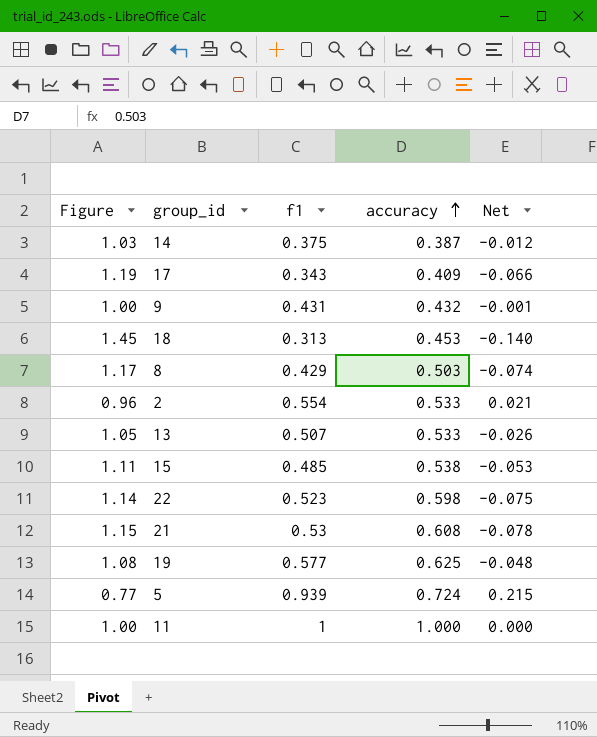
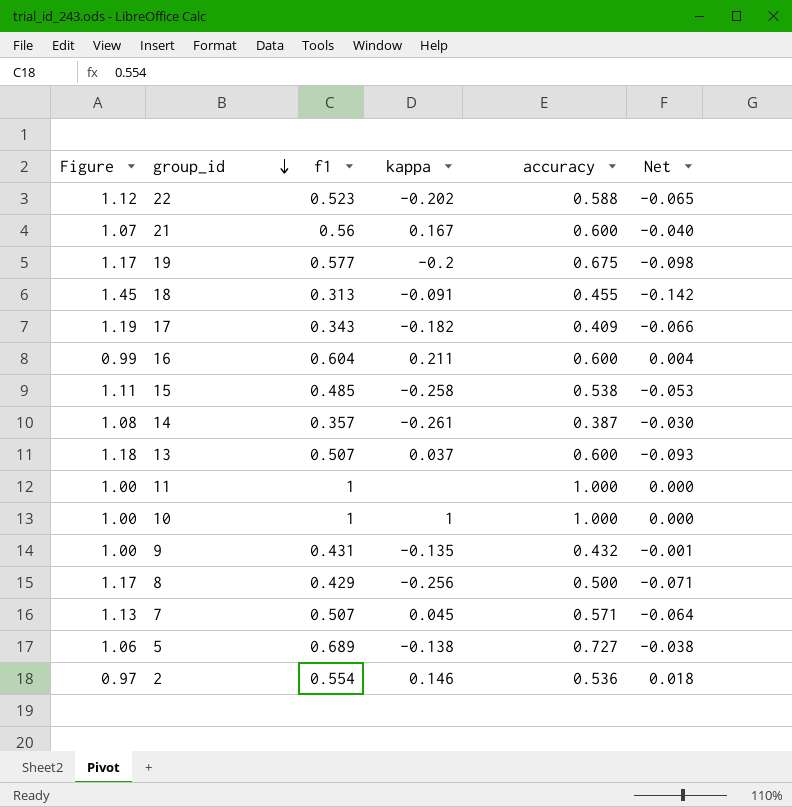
row order: accuracy ascending -> group_id descending
column kappa | position: none -> 4
22 | Figure: 1.14 -> 1.12
22 | accuracy: 0.598 -> 0.588
22 | Net: -0.075 -> -0.065
21 | Figure: 1.15 -> 1.07
21 | f1: 0.53 -> 0.56
21 | accuracy: 0.608 -> 0.600
21 | Net: -0.078 -> -0.040
19 | Figure: 1.08 -> 1.17
19 | accuracy: 0.625 -> 0.675
19 | Net: -0.048 -> -0.098
18 | accuracy: 0.453 -> 0.455
18 | Net: -0.140 -> -0.142
row 16: none -> 0.99 | 0.604 | 0.211 | 0.600 | 0.004
14 | Figure: 1.03 -> 1.08
14 | f1: 0.375 -> 0.357
14 | Net: -0.012 -> -0.030
13 | Figure: 1.05 -> 1.18
13 | accuracy: 0.533 -> 0.600
13 | Net: -0.026 -> -0.093
row 10: none -> 1.00 | 1 | 1 | 1.000 | 0.000
8 | accuracy: 0.503 -> 0.500
8 | Net: -0.074 -> -0.071
row 7: none -> 1.13 | 0.507 | 0.045 | 0.571 | -0.064
5 | Figure: 0.77 -> 1.06
5 | f1: 0.939 -> 0.689
5 | accuracy: 0.724 -> 0.727
5 | Net: 0.215 -> -0.038
2 | Figure: 0.96 -> 0.97
2 | accuracy: 0.533 -> 0.536
2 | Net: 0.021 -> 0.018

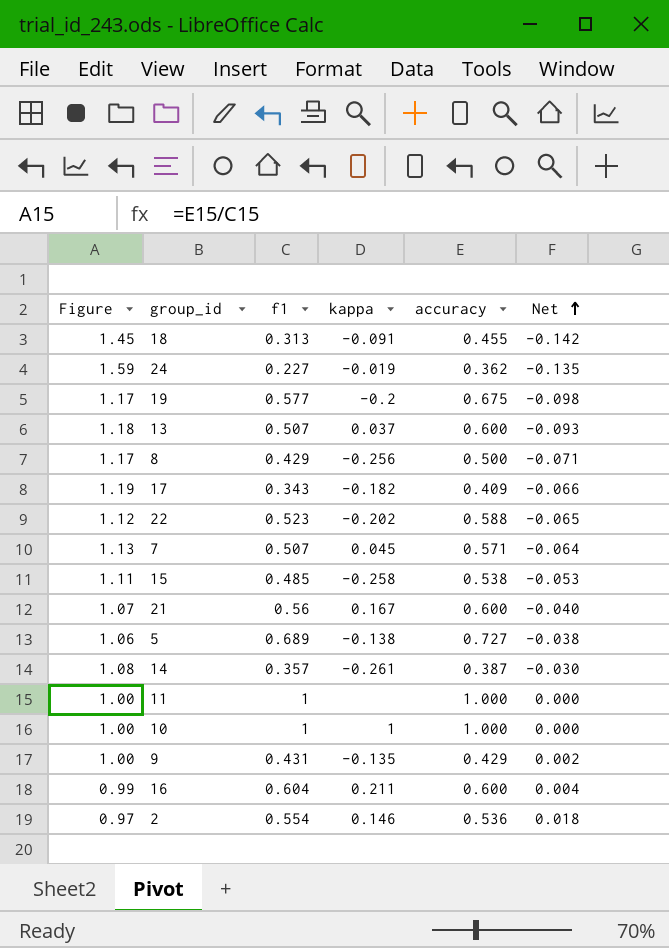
row order: group_id descending -> Net ascending
row 24: none -> 1.59 | 0.227 | -0.019 | 0.362 | -0.135
9 | accuracy: 0.432 -> 0.429
9 | Net: -0.001 -> 0.002

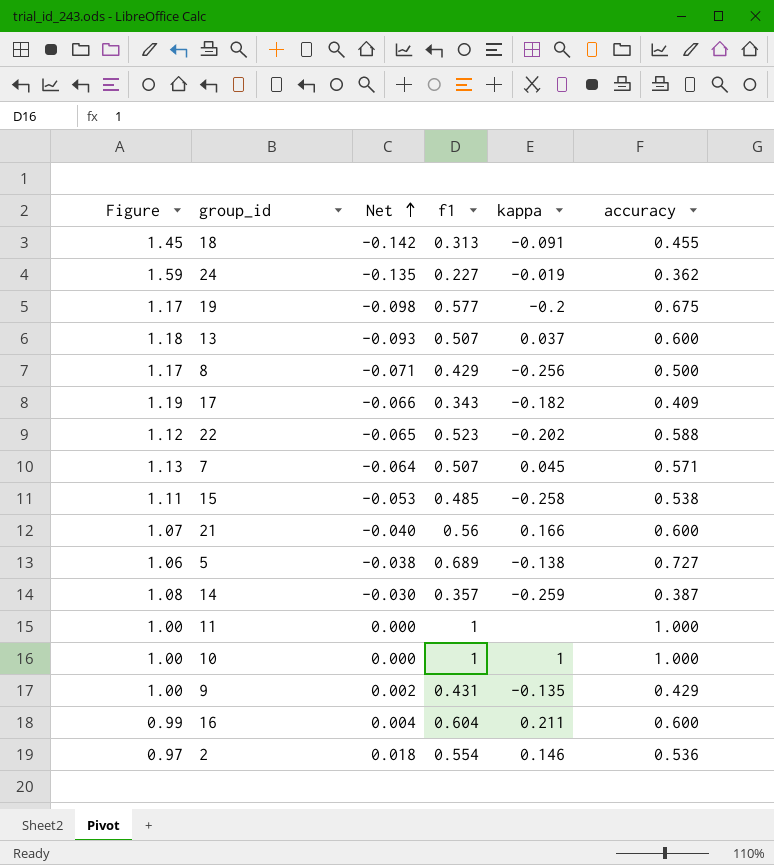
column Net | position: 6 -> 3
21 | kappa: 0.167 -> 0.166
14 | kappa: -0.261 -> -0.259

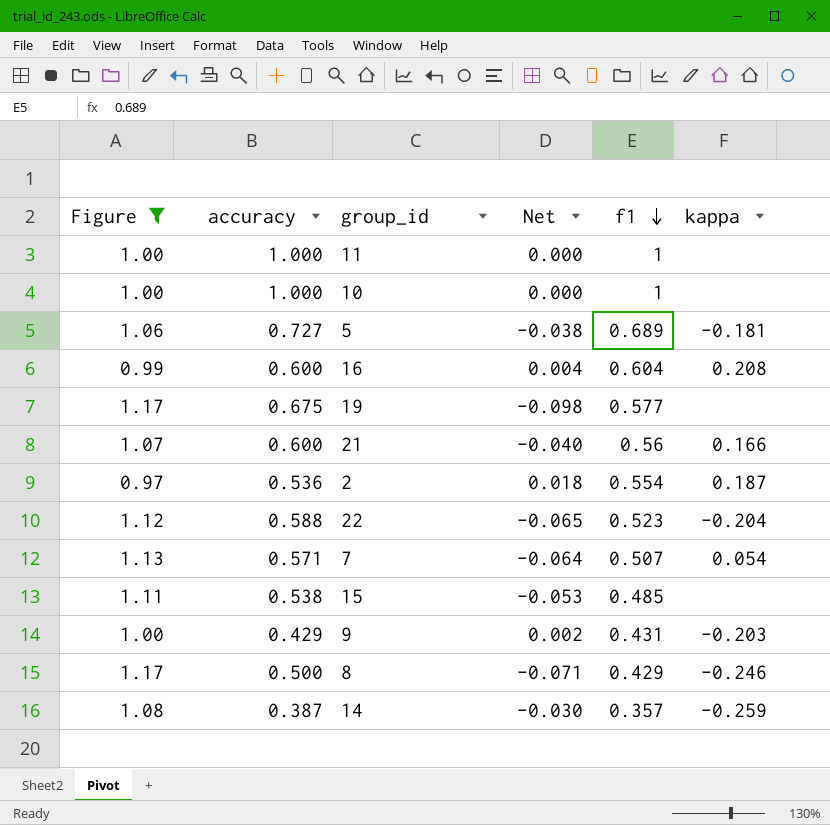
filter: none -> Figure <= 1.17
row order: Net ascending -> f1 descending
column accuracy | position: 6 -> 2
10 | kappa: 1 -> none
5 | kappa: -0.138 -> -0.181
16 | kappa: 0.211 -> 0.208
19 | kappa: -0.2 -> none
2 | kappa: 0.146 -> 0.187
22 | kappa: -0.202 -> -0.204
7 | kappa: 0.045 -> 0.054
15 | kappa: -0.258 -> none
9 | kappa: -0.135 -> -0.203
8 | kappa: -0.256 -> -0.246

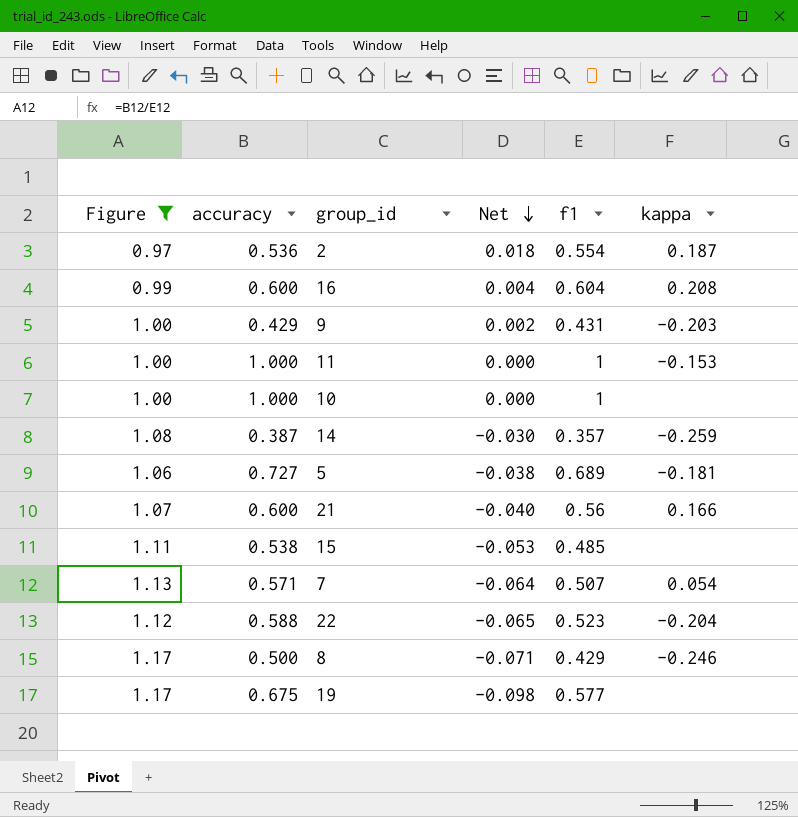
row order: f1 descending -> Net descending
11 | kappa: none -> -0.153

